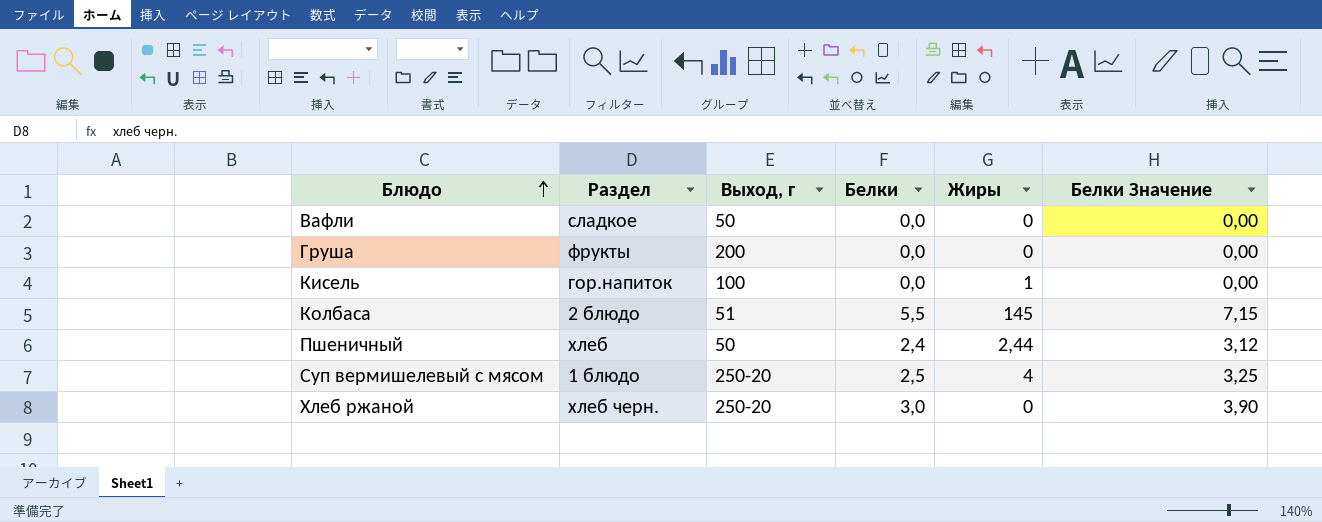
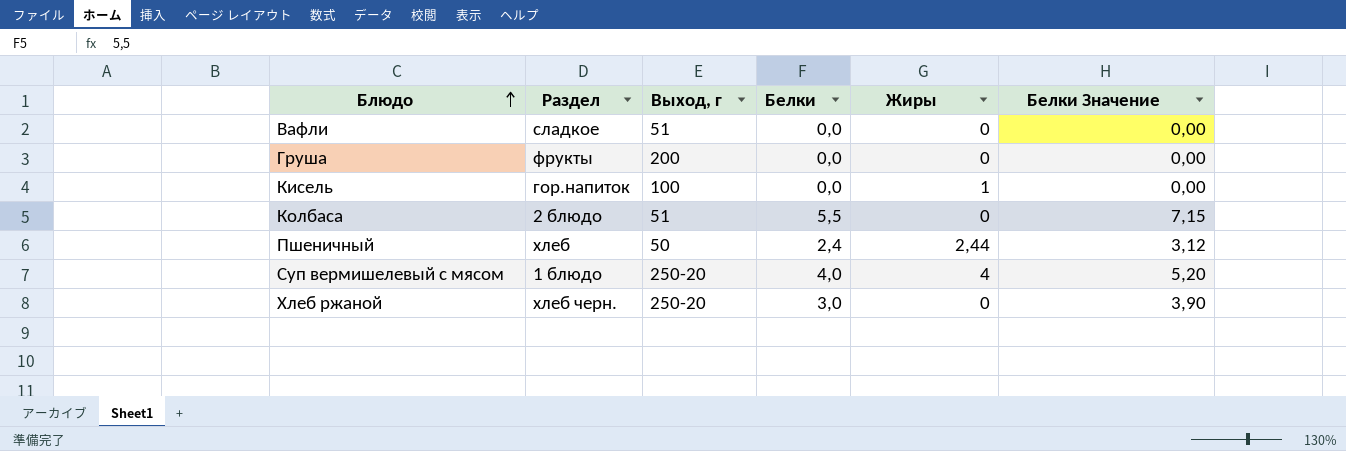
Вафли | Выход, г: 50 -> 51
Колбаса | Жиры: 145 -> 0
Суп вермишелевый с мясом | Белки: 2,5 -> 4,0
Суп вермишелевый с мясом | Белки Значение: 3,25 -> 5,20

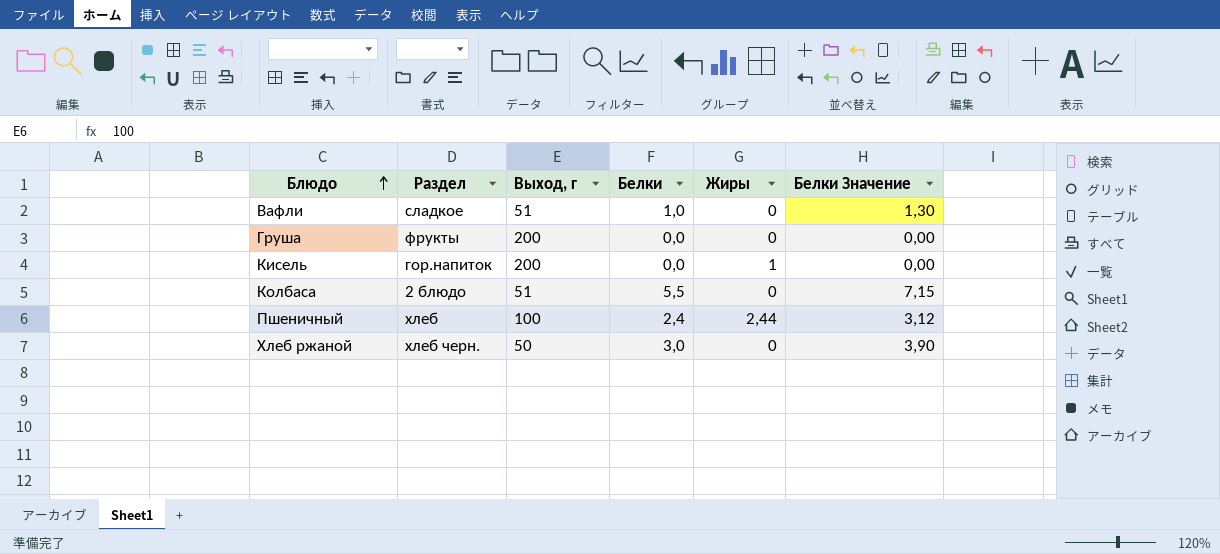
row Суп вермишелевый с мясом: 1 блюдо | 250-20 | 4,0 | 4 | 5,20 -> none
Вафли | Белки: 0,0 -> 1,0
Вафли | Белки Значение: 0,00 -> 1,30
Кисель | Выход, г: 100 -> 200
Пшеничный | Выход, г: 50 -> 100
Хлеб ржаной | Выход, г: 250-20 -> 50

